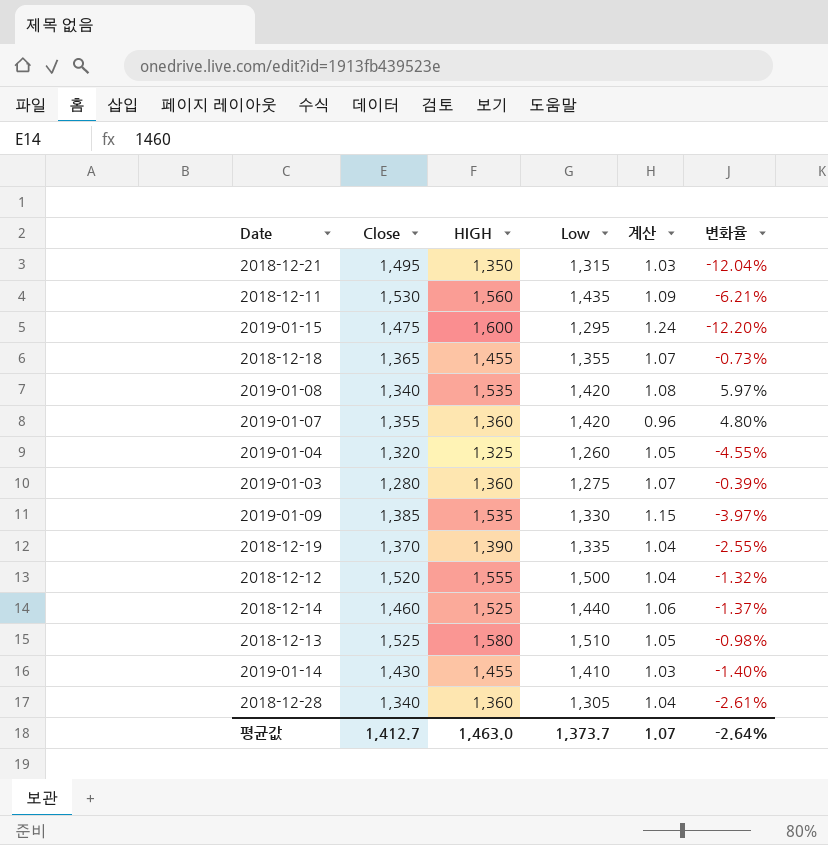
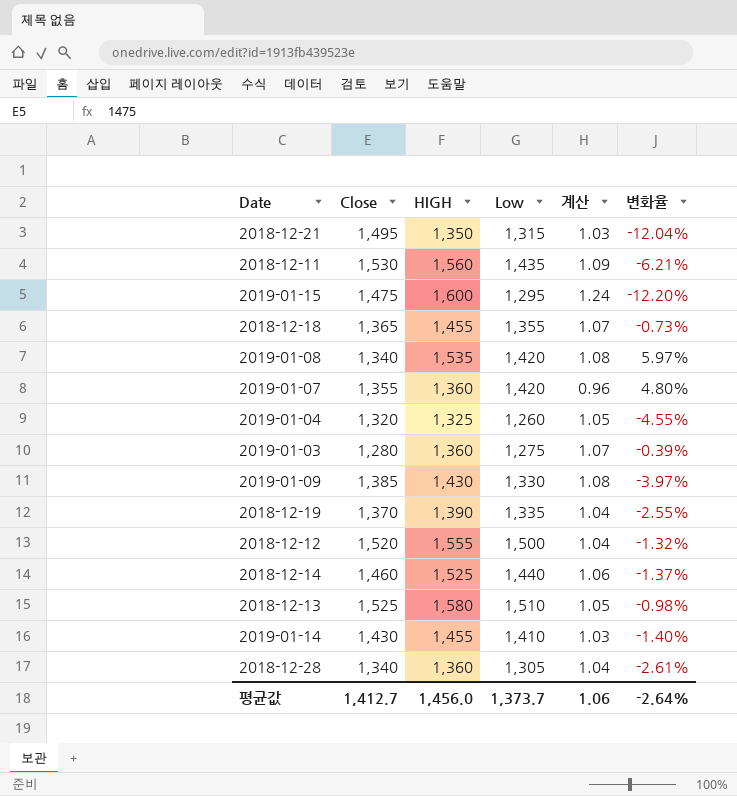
2019-01-09 | HIGH: 1,535 -> 1,430
2019-01-09 | 계산: 1.15 -> 1.08
평균값 | HIGH: 1,463.0 -> 1,456.0
평균값 | 계산: 1.07 -> 1.06

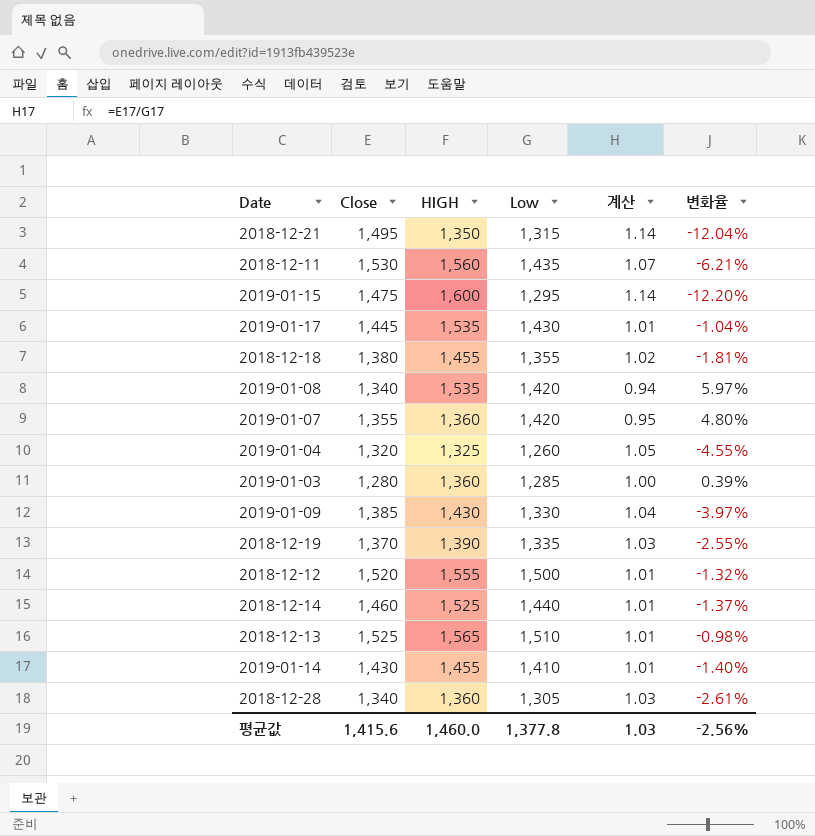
column 계산 | formula: [HIGH] / [Low] -> [Close] / [Low]
row 2019-01-17: none -> 1,445 | 1,535 | 1,430 | 1.01 | -1.04%
2018-12-18 | Close: 1,365 -> 1,380
2018-12-18 | 변화율: -0.73% -> -1.81%
2019-01-03 | Low: 1,275 -> 1,285
2019-01-03 | 변화율: -0.39% -> 0.39%
2018-12-13 | HIGH: 1,580 -> 1,565
평균값 | Close: 1,412.7 -> 1,415.6
평균값 | HIGH: 1,456.0 -> 1,460.0
평균값 | Low: 1,373.7 -> 1,377.8
평균값 | 계산: 1.06 -> 1.03
평균값 | 변화율: -2.64% -> -2.56%

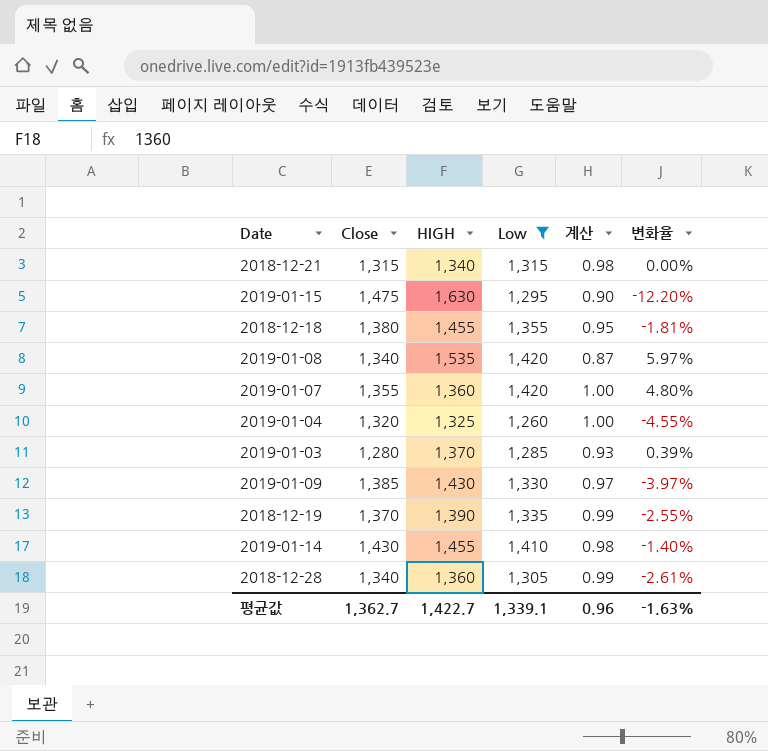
filter: none -> Low <= 1,420
column 계산 | formula: [Close] / [Low] -> [Close] / [HIGH]
2018-12-21 | Close: 1,495 -> 1,315
2018-12-21 | HIGH: 1,350 -> 1,340
2018-12-21 | 변화율: -12.04% -> 0.00%
2019-01-15 | HIGH: 1,600 -> 1,630
2019-01-03 | HIGH: 1,360 -> 1,370
평균값 | Close: 1,415.6 -> 1,362.7
평균값 | HIGH: 1,460.0 -> 1,422.7
평균값 | Low: 1,377.8 -> 1,339.1
평균값 | 계산: 1.03 -> 0.96
평균값 | 변화율: -2.56% -> -1.63%

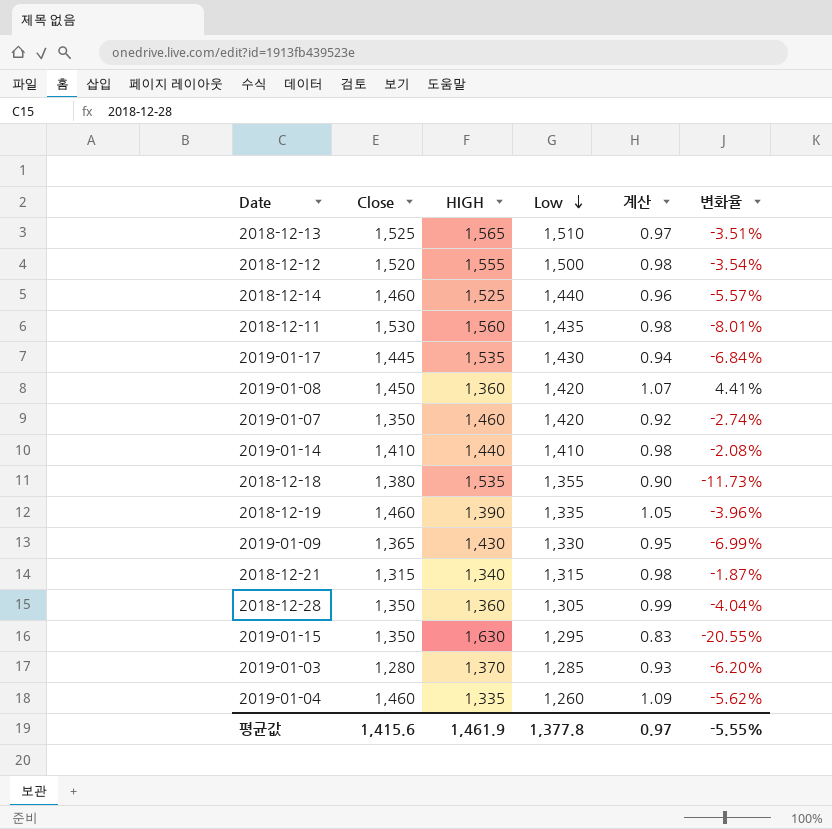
filter: Low <= 1,420 -> none
row order: none -> Low descending
column 변화율 | formula: ([Low] - [Close]) / [Close] -> ([Low] - [HIGH]) / [HIGH]
2019-01-08 | Close: 1,340 -> 1,450
2019-01-08 | HIGH: 1,535 -> 1,360
2019-01-08 | 계산: 0.87 -> 1.07
2019-01-07 | Close: 1,355 -> 1,350
2019-01-07 | HIGH: 1,360 -> 1,460
2019-01-07 | 계산: 1.00 -> 0.92
2019-01-14 | Close: 1,430 -> 1,410
2019-01-14 | HIGH: 1,455 -> 1,440
2018-12-18 | HIGH: 1,455 -> 1,535
2018-12-18 | 계산: 0.95 -> 0.90
2018-12-19 | Close: 1,370 -> 1,460
2018-12-19 | 계산: 0.99 -> 1.05
2019-01-09 | Close: 1,385 -> 1,365
2019-01-09 | 계산: 0.97 -> 0.95
2018-12-28 | Close: 1,340 -> 1,350
2019-01-15 | Close: 1,475 -> 1,350
2019-01-15 | 계산: 0.90 -> 0.83
2019-01-04 | Close: 1,320 -> 1,460
2019-01-04 | HIGH: 1,325 -> 1,335
2019-01-04 | 계산: 1.00 -> 1.09
평균값 | Close: 1,362.7 -> 1,415.6
평균값 | HIGH: 1,422.7 -> 1,461.9
평균값 | Low: 1,339.1 -> 1,377.8
평균값 | 계산: 0.96 -> 0.97
평균값 | 변화율: -1.63% -> -5.55%

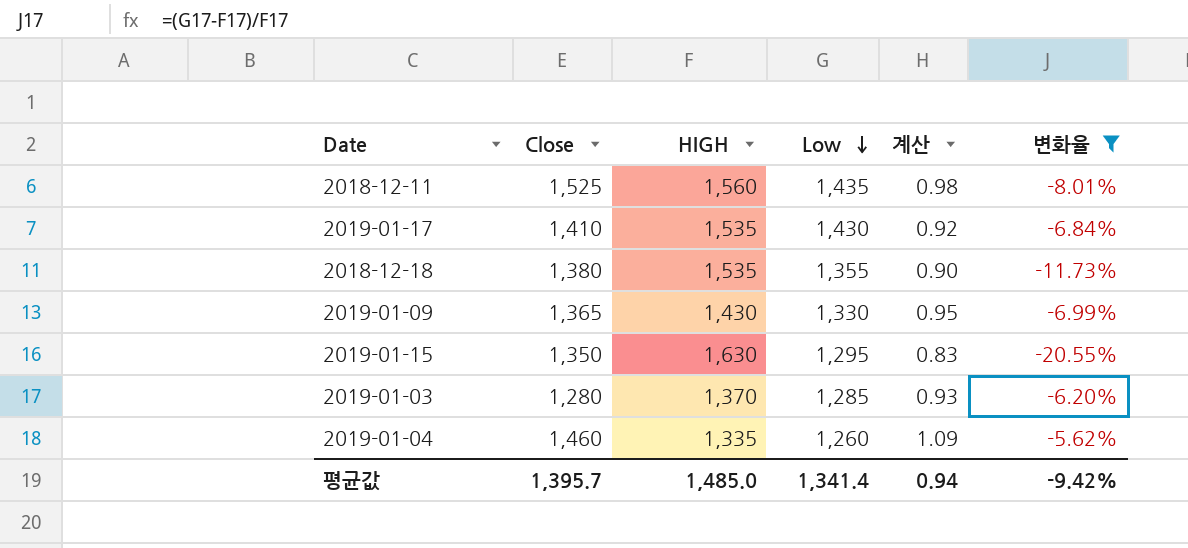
filter: none -> 변화율 <= -5.62%
2018-12-11 | Close: 1,530 -> 1,525
2019-01-17 | Close: 1,445 -> 1,410
2019-01-17 | 계산: 0.94 -> 0.92
평균값 | Close: 1,415.6 -> 1,395.7
평균값 | HIGH: 1,461.9 -> 1,485.0
평균값 | Low: 1,377.8 -> 1,341.4
평균값 | 계산: 0.97 -> 0.94
평균값 | 변화율: -5.55% -> -9.42%

